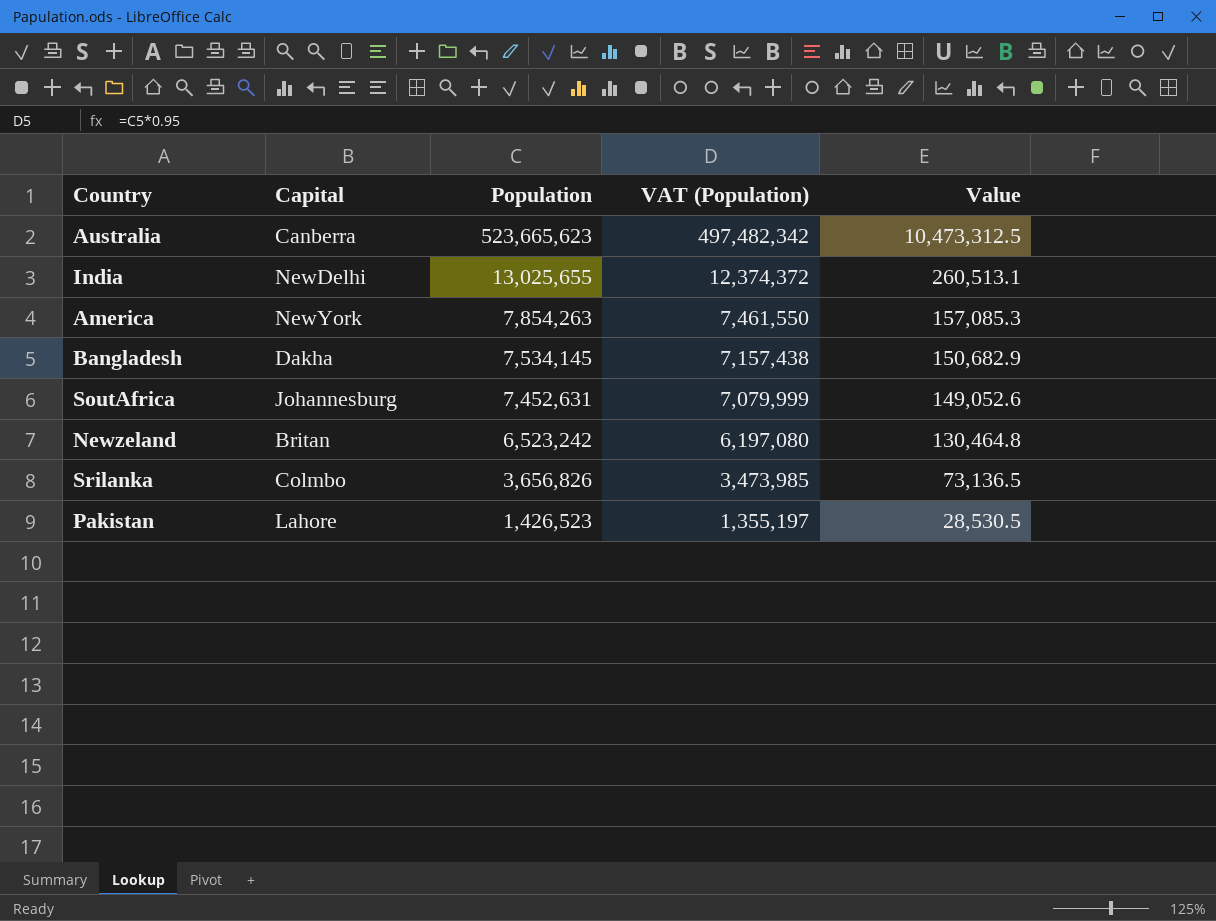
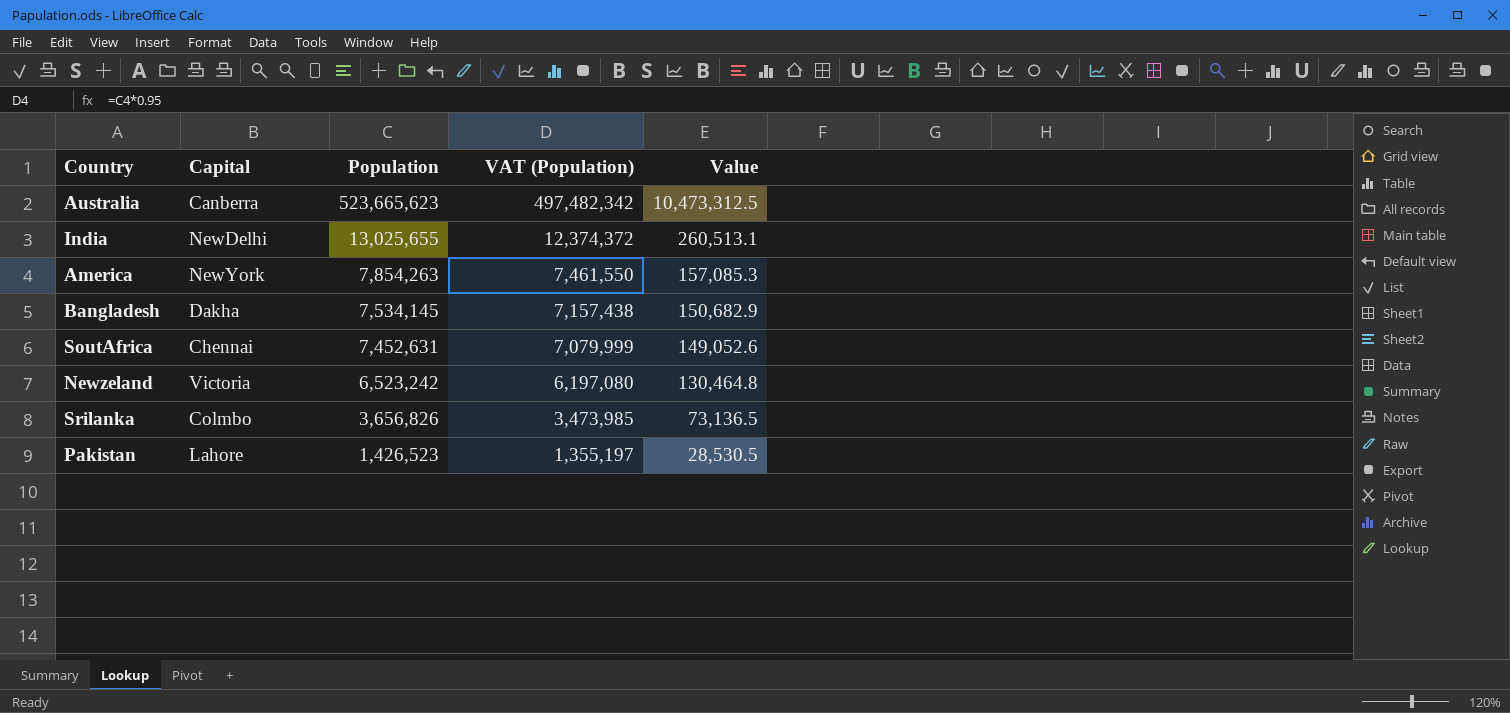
SoutAfrica | Capital: Johannesburg -> Chennai
Newzeland | Capital: Britan -> Victoria

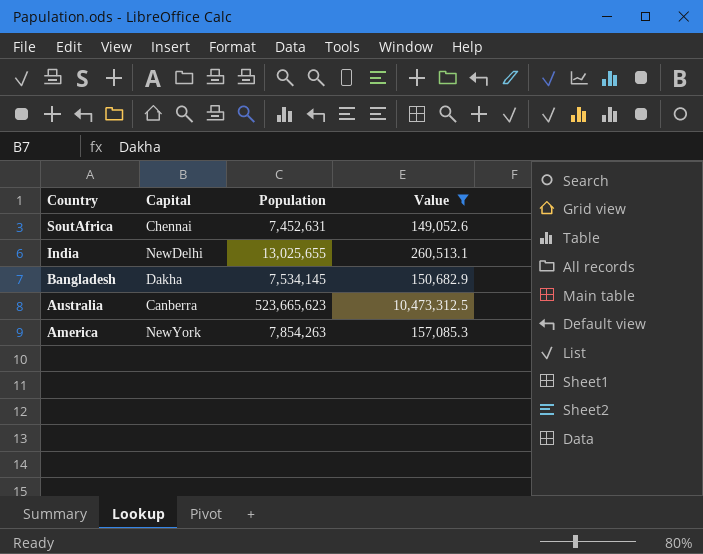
filter: none -> Value >= 149,052.6
row order: Population descending -> Country descending
column VAT (Population) | formula: [Population] * 0.95 -> none

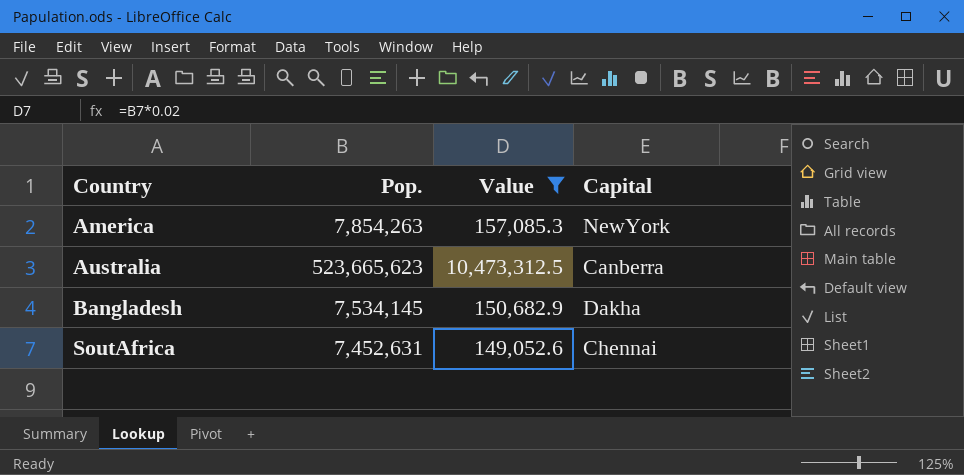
row order: Country descending -> Country ascending
column name: Population -> Pop.
column Capital | position: 2 -> 4
row India: NewDelhi | 13,025,655 | 260,513.1 -> none

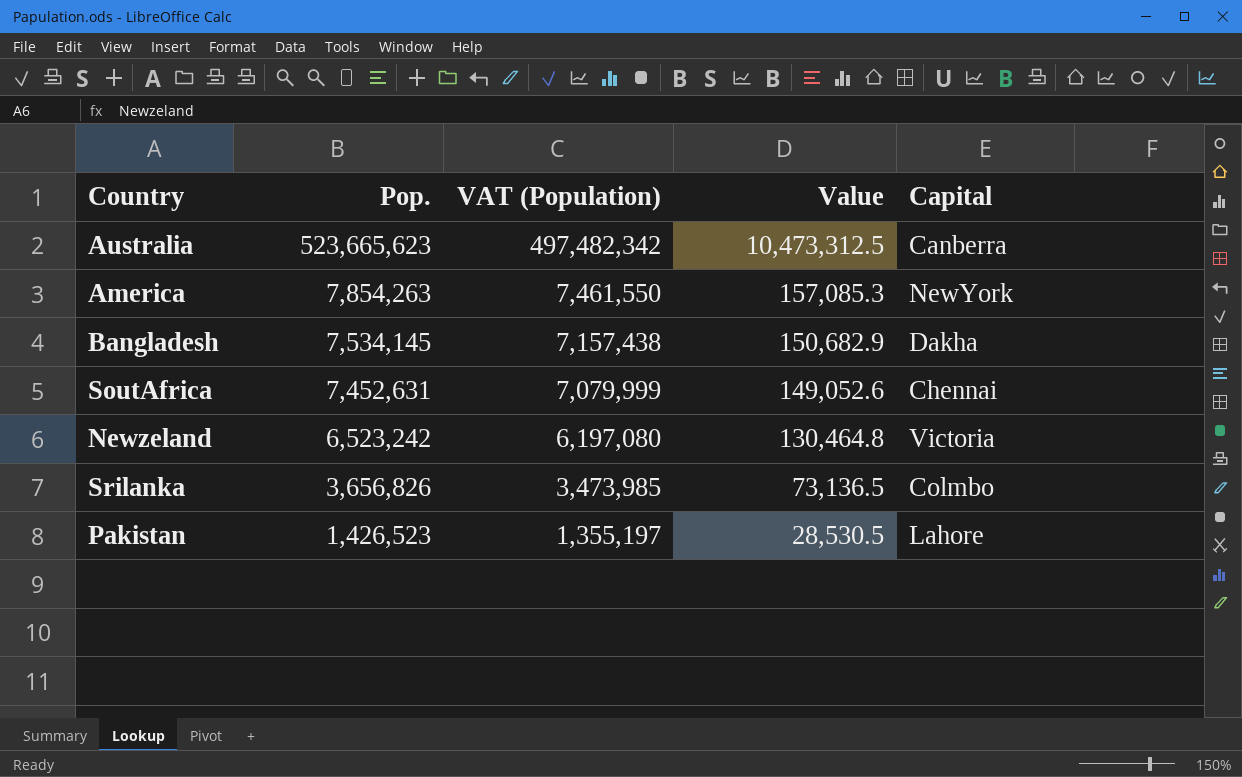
filter: Value >= 149,052.6 -> none
row order: Country ascending -> Pop. descending
column VAT (Population) | formula: none -> [Pop.] * 0.95

